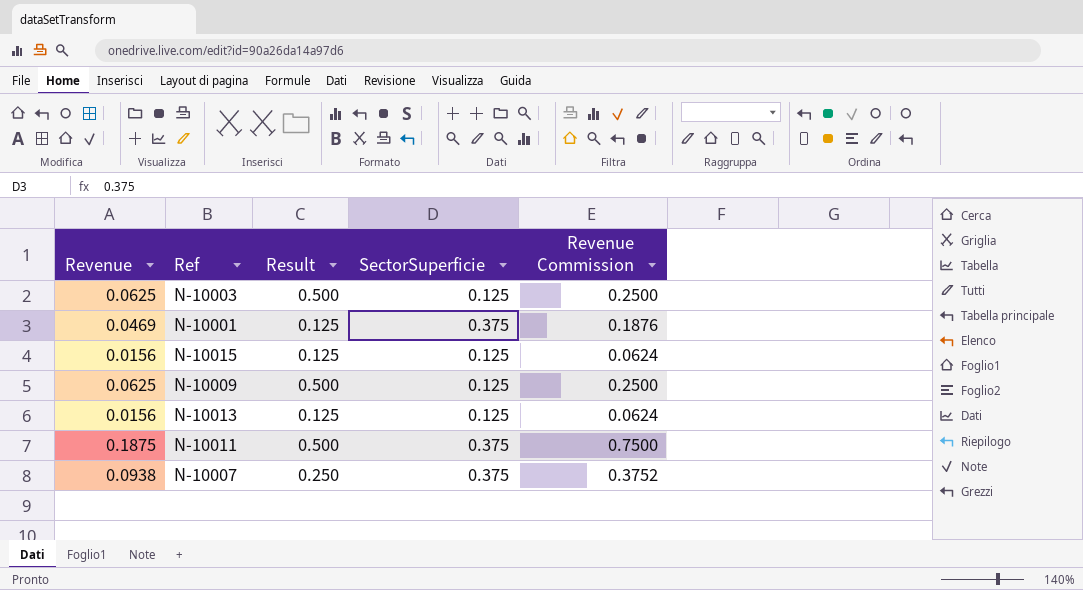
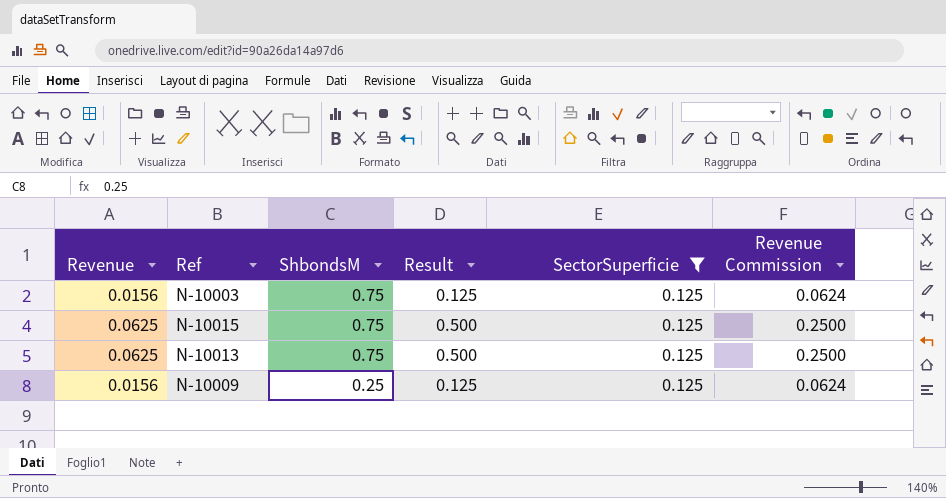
filter: none -> SectorSuperficie = 0.125
row order: none -> ShbondsM descending
column ShbondsM | position: none -> 3
N-10003 | Revenue: 0.0625 -> 0.0156
N-10003 | Result: 0.500 -> 0.125
N-10003 | Revenue Commission: 0.2500 -> 0.0624
N-10015 | Revenue: 0.0156 -> 0.0625
N-10015 | Result: 0.125 -> 0.500
N-10015 | Revenue Commission: 0.0624 -> 0.2500
N-10013 | Revenue: 0.0156 -> 0.0625
N-10013 | Result: 0.125 -> 0.500
N-10013 | Revenue Commission: 0.0624 -> 0.2500
N-10009 | Revenue: 0.0625 -> 0.0156
N-10009 | Result: 0.500 -> 0.125
N-10009 | Revenue Commission: 0.2500 -> 0.0624

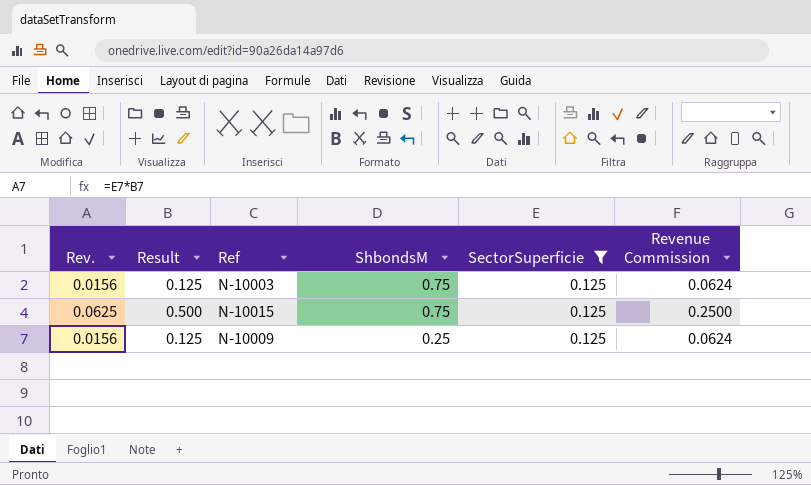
column name: Revenue -> Rev.
column Result | position: 4 -> 2
row N-10013: 0.0625 | 0.75 | 0.500 | 0.125 | 0.2500 -> none

